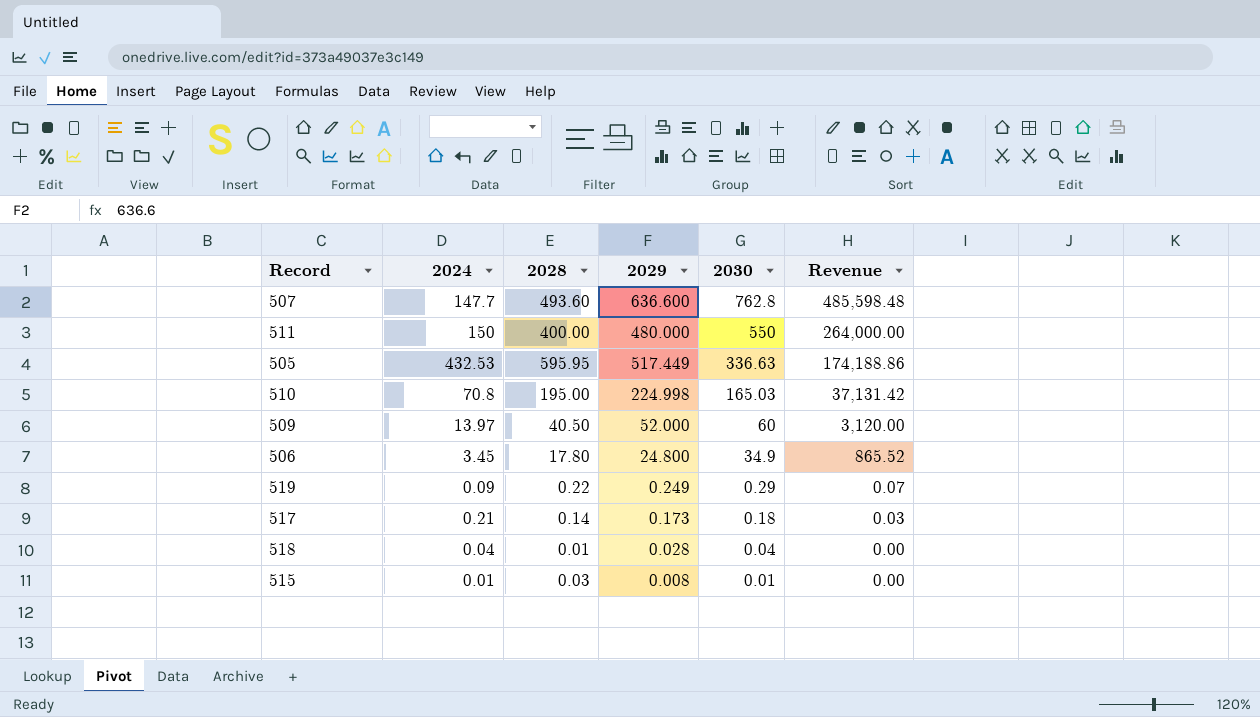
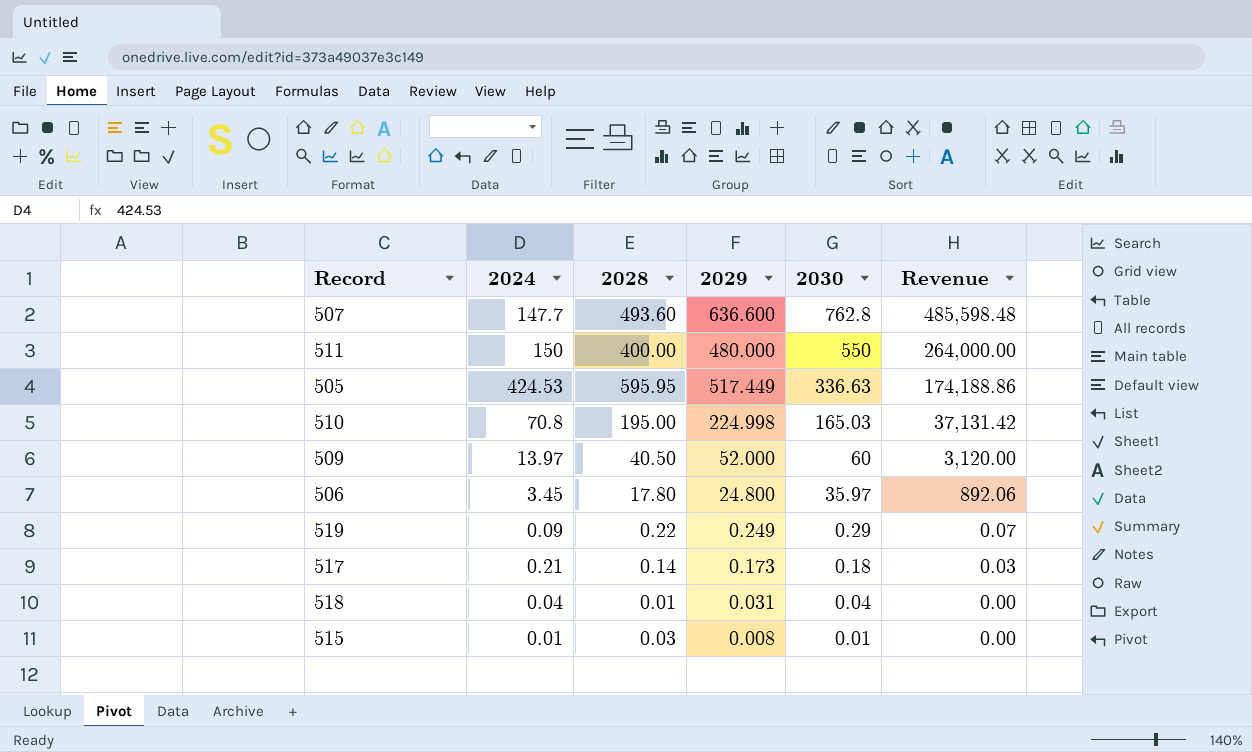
505 | 2024: 432.53 -> 424.53
506 | 2030: 34.9 -> 35.97
506 | Revenue: 865.52 -> 892.06
518 | 2029: 0.028 -> 0.031

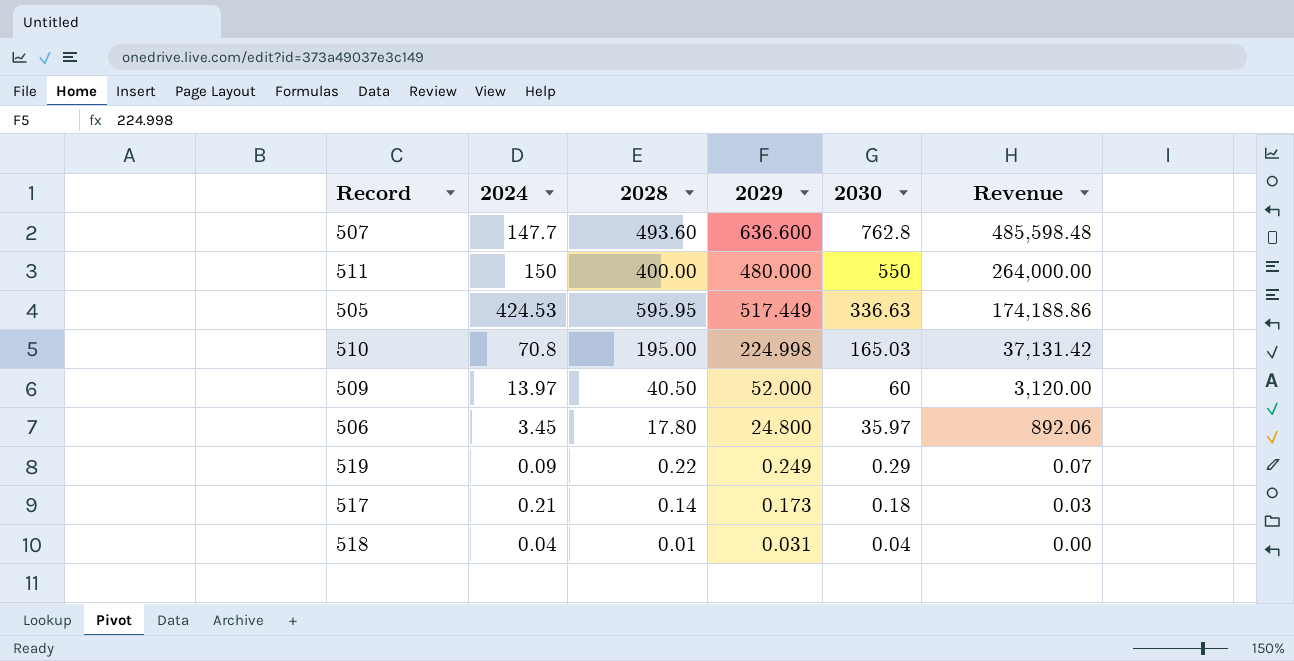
row 515: 0.01 | 0.03 | 0.008 | 0.01 | 0.00 -> none

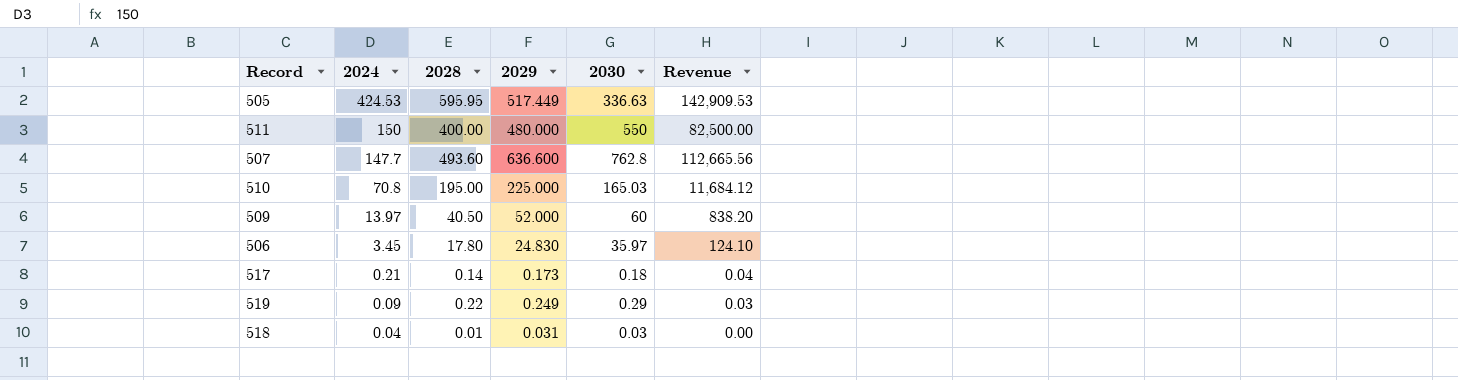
row order: 2030 descending -> 2024 descending
column Revenue | formula: [2029] * [2030] -> [2024] * [2030]
510 | 2029: 224.998 -> 225.000
506 | 2029: 24.800 -> 24.830
518 | 2030: 0.04 -> 0.03

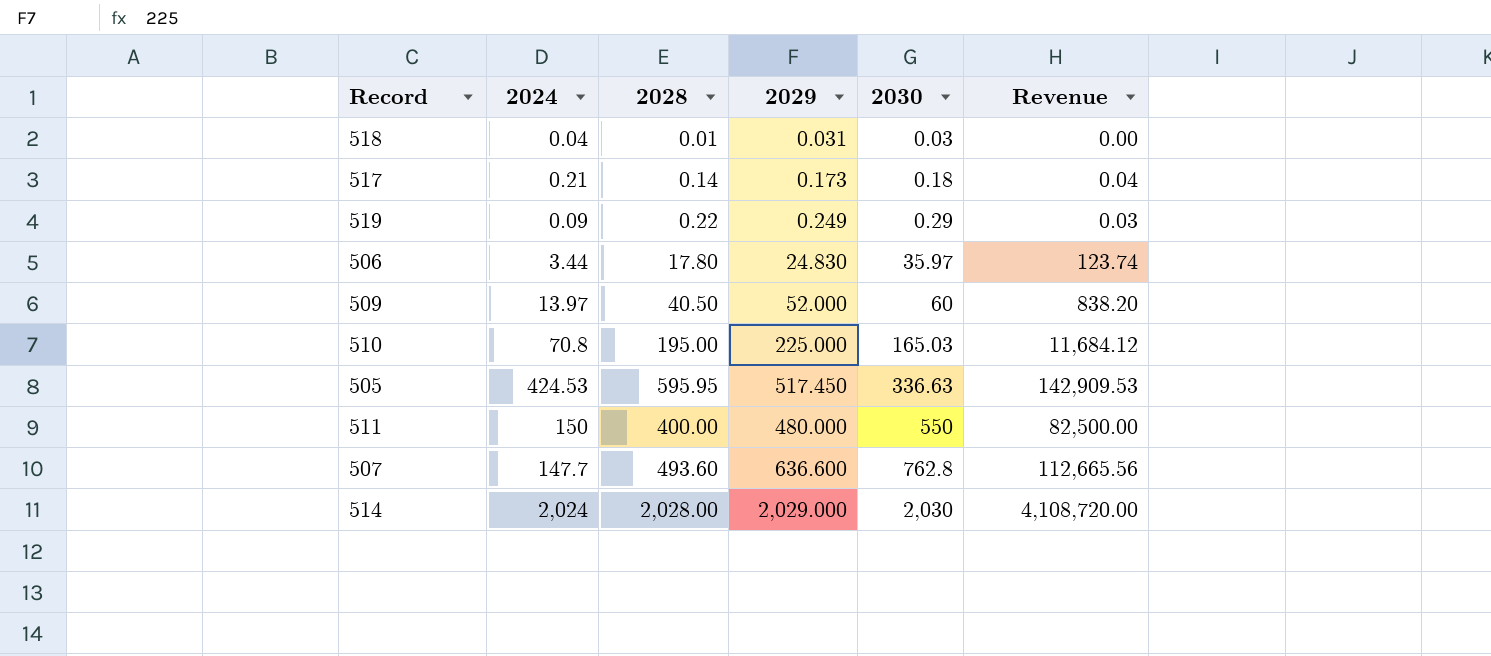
row order: 2024 descending -> 2030 ascending
506 | 2024: 3.45 -> 3.44
506 | Revenue: 124.10 -> 123.74
505 | 2029: 517.449 -> 517.450
row 514: none -> 2,024 | 2,028.00 | 2,029.000 | 2,030 | 4,108,720.00

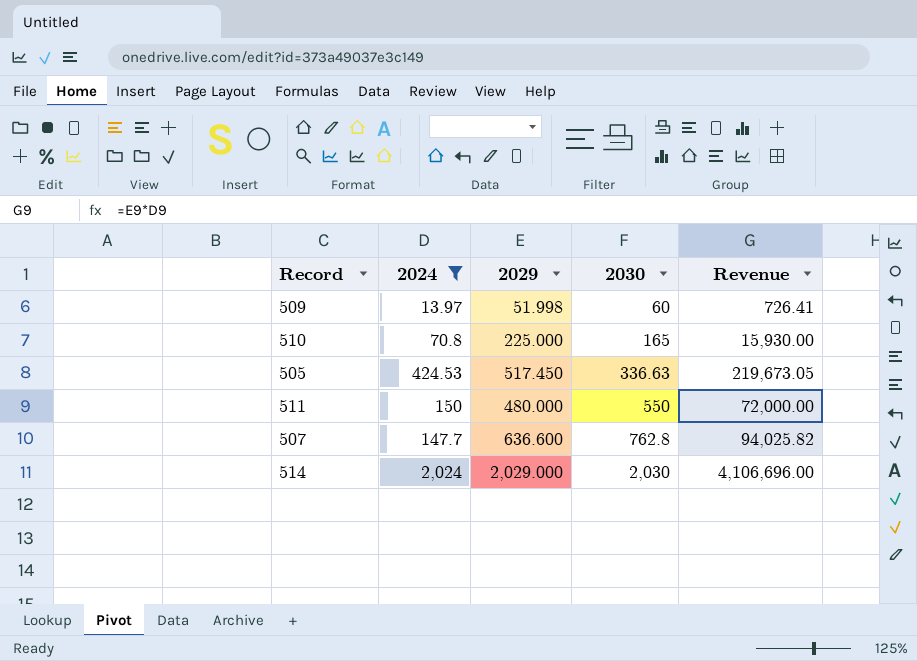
filter: none -> 2024 >= 13.97
column 2028 | position: 3 -> none
column Revenue | formula: [2024] * [2030] -> [2024] * [2029]
509 | 2029: 52.000 -> 51.998
510 | 2030: 165.03 -> 165

